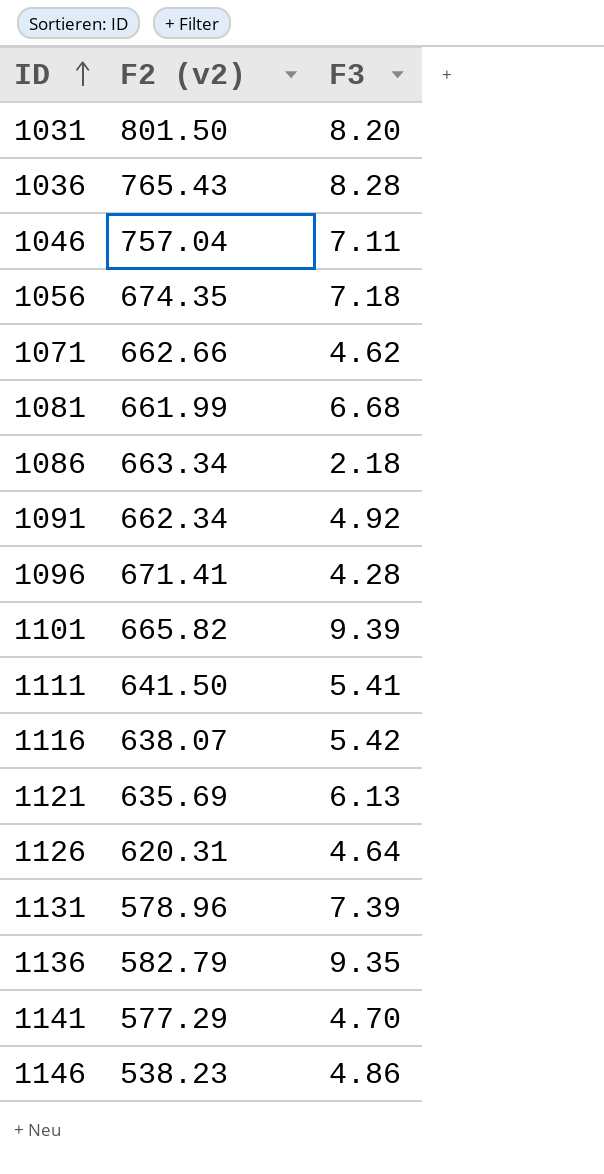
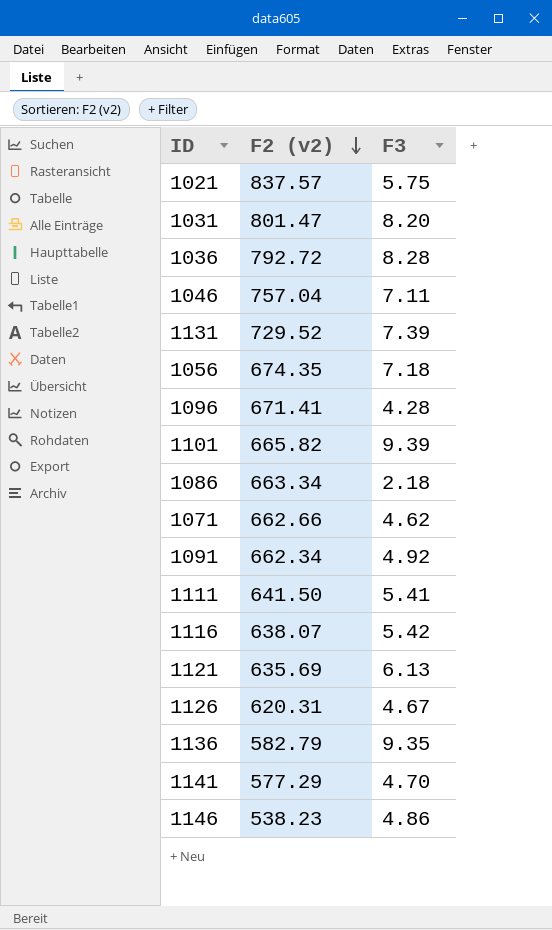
row order: ID ascending -> F2 (v2) descending
row 1081: 661.99 | 6.68 -> none
row 1021: none -> 837.57 | 5.75
1031 | F2 (v2): 801.50 -> 801.47
1036 | F2 (v2): 765.43 -> 792.72
1131 | F2 (v2): 578.96 -> 729.52
1126 | F3: 4.64 -> 4.67

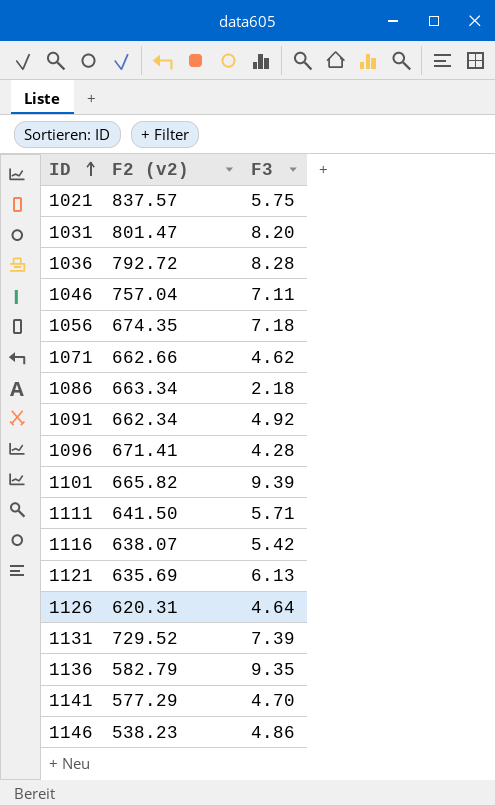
row order: F2 (v2) descending -> ID ascending
1111 | F3: 5.41 -> 5.71
1126 | F3: 4.67 -> 4.64

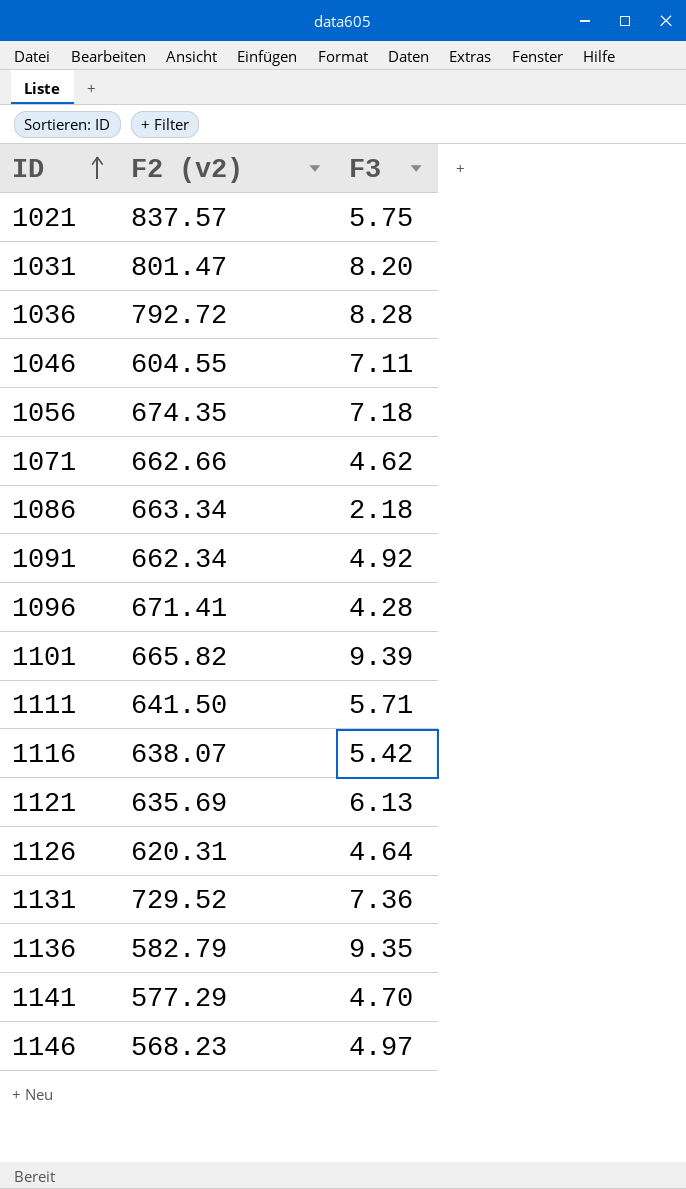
1046 | F2 (v2): 757.04 -> 604.55
1131 | F3: 7.39 -> 7.36
1146 | F2 (v2): 538.23 -> 568.23
1146 | F3: 4.86 -> 4.97

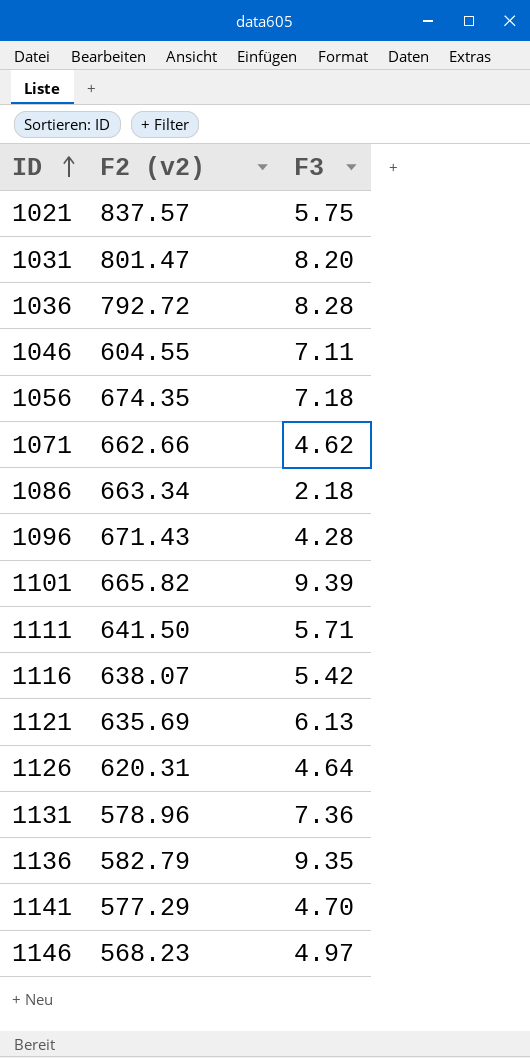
row 1091: 662.34 | 4.92 -> none
1096 | F2 (v2): 671.41 -> 671.43
1131 | F2 (v2): 729.52 -> 578.96

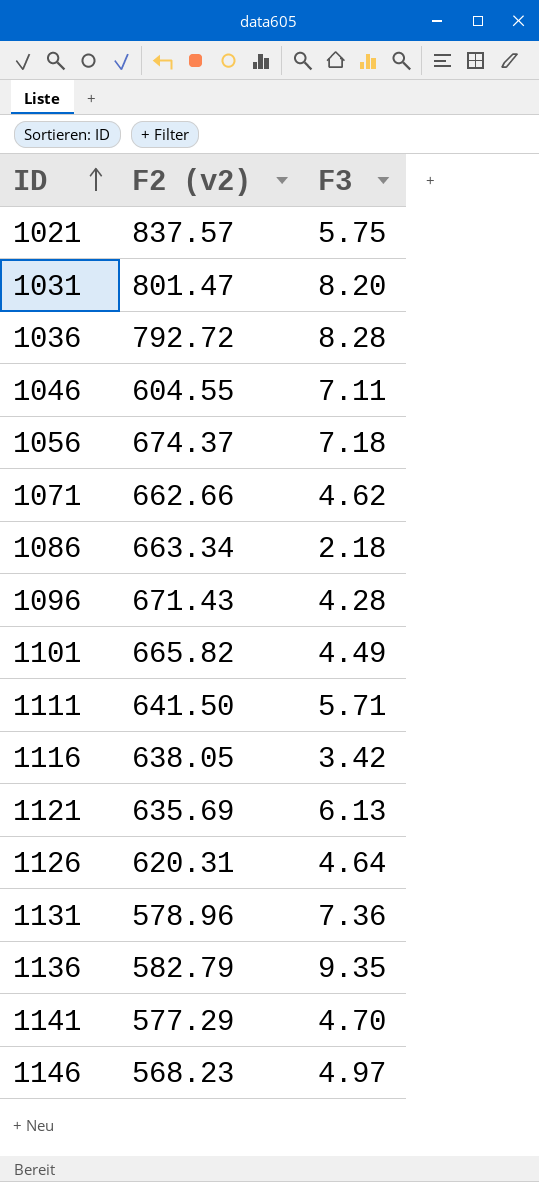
1056 | F2 (v2): 674.35 -> 674.37
1101 | F3: 9.39 -> 4.49
1116 | F2 (v2): 638.07 -> 638.05
1116 | F3: 5.42 -> 3.42

